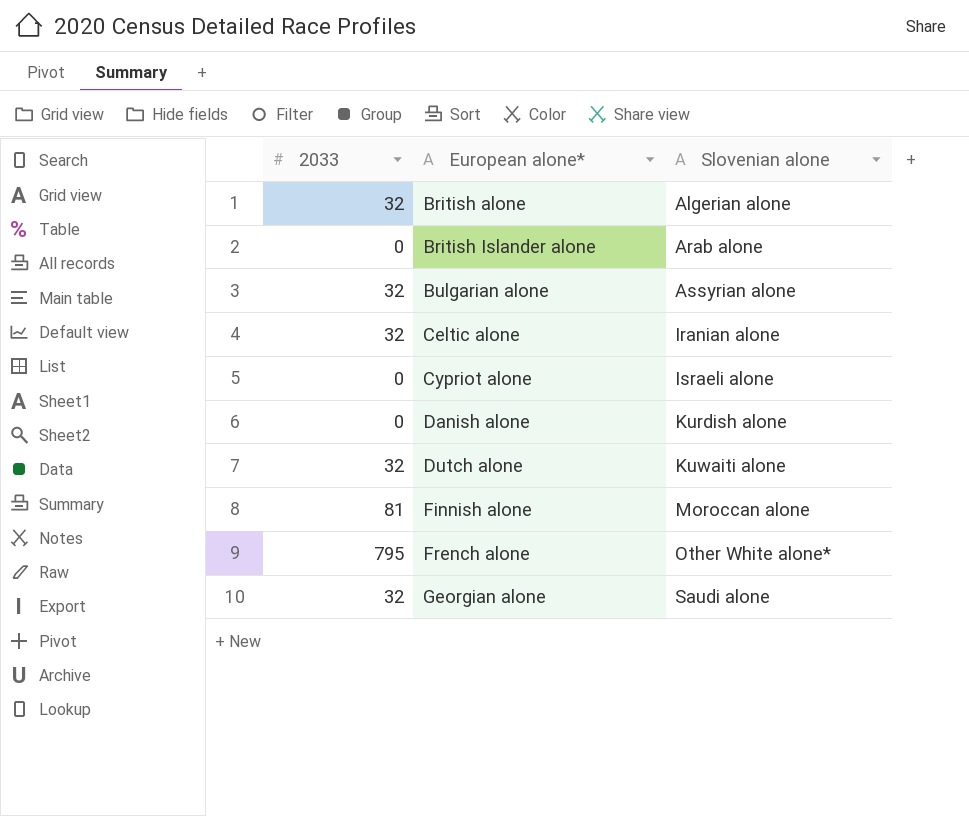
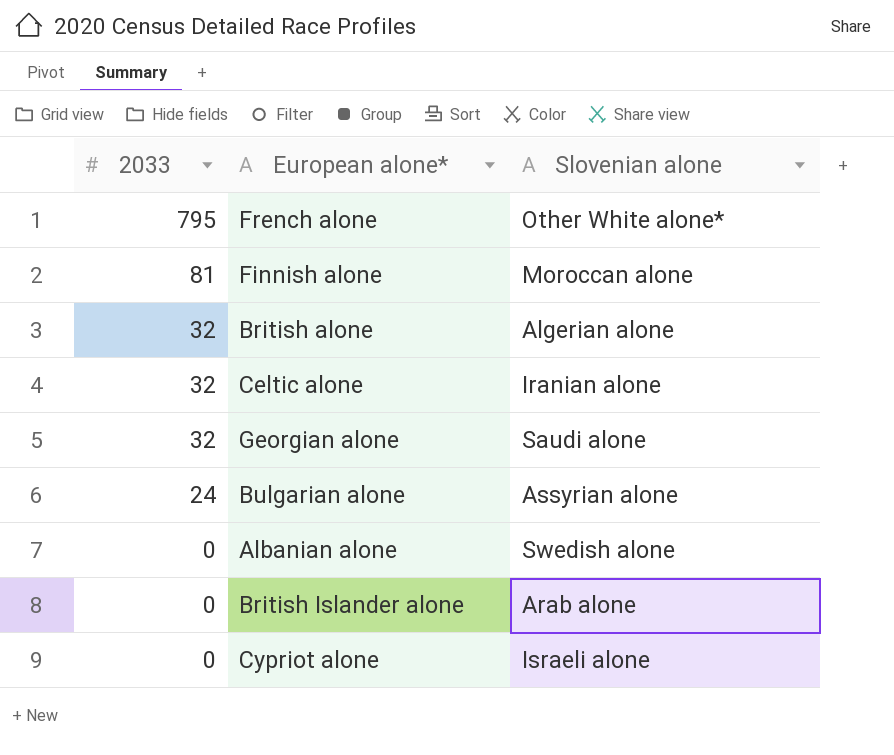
row order: European alone* ascending -> 2033 descending
row Danish alone: 0 | Kurdish alone -> none
row Dutch alone: 32 | Kuwaiti alone -> none
Bulgarian alone | 2033: 32 -> 24
row Albanian alone: none -> 0 | Swedish alone

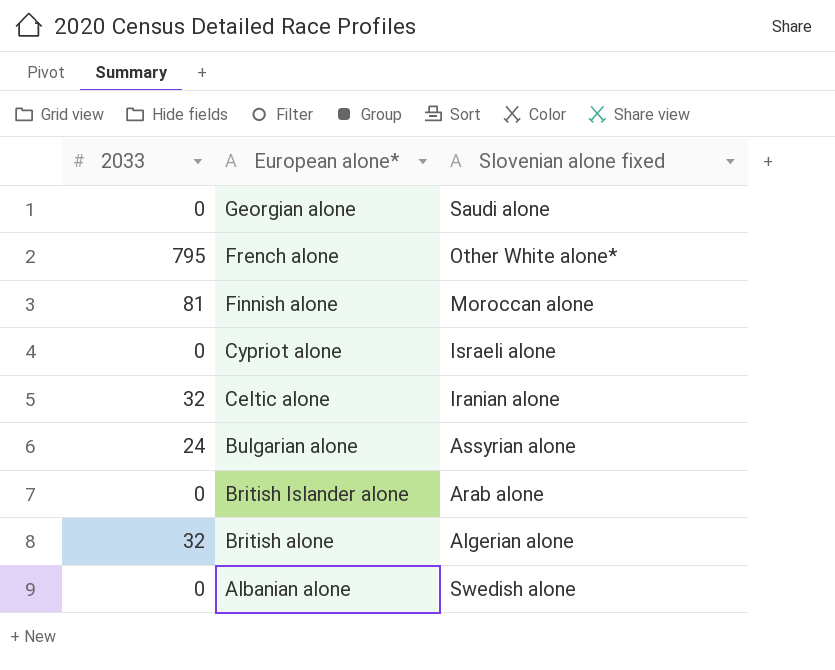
row order: 2033 descending -> European alone* descending
column name: Slovenian alone -> Slovenian alone fixed
Georgian alone | 2033: 32 -> 0

